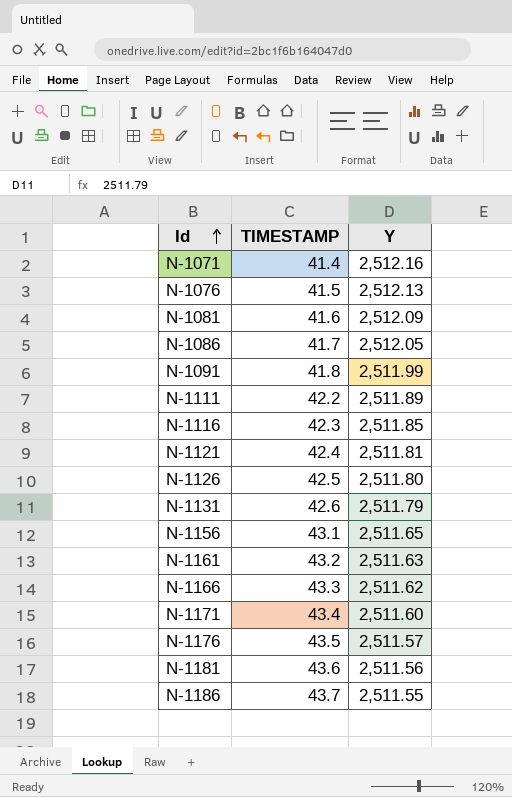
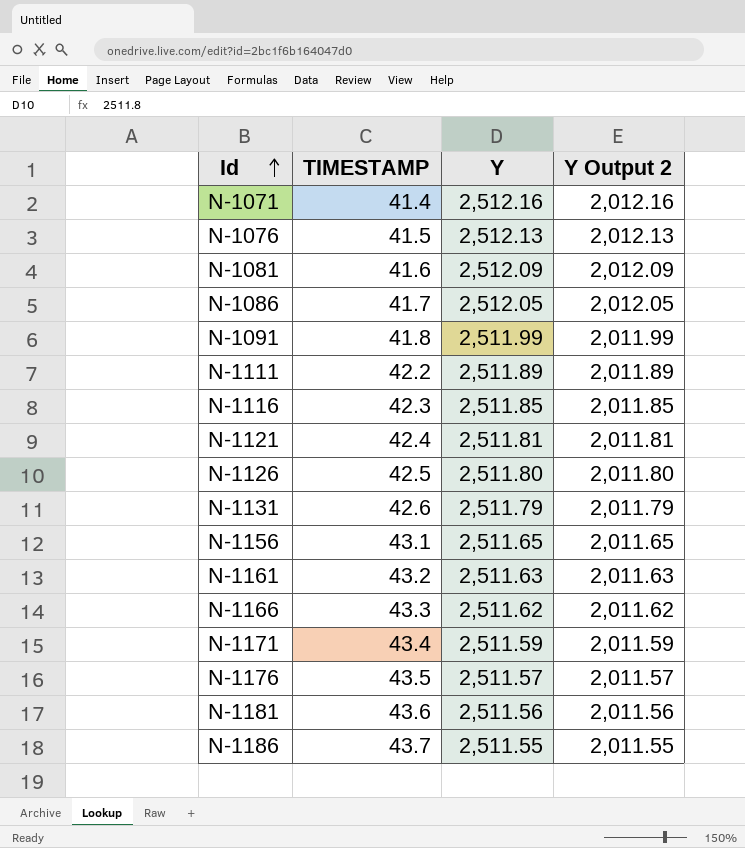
column Y Output 2 | formula: none -> [Y] - 500
N-1171 | Y: 2,511.60 -> 2,511.59

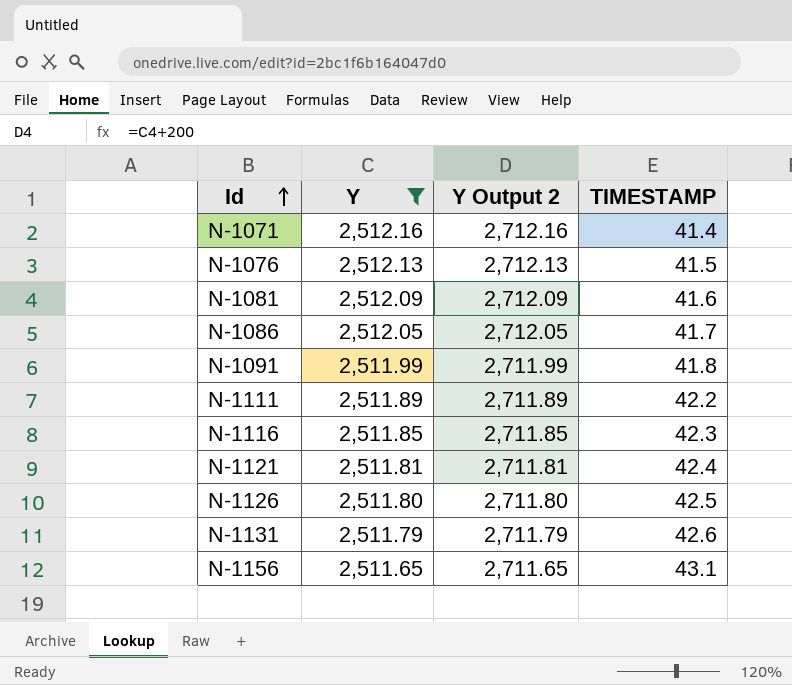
filter: none -> Y >= 2,511.65
column Y Output 2 | formula: [Y] - 500 -> [Y] + 200
column TIMESTAMP | position: 2 -> 4

